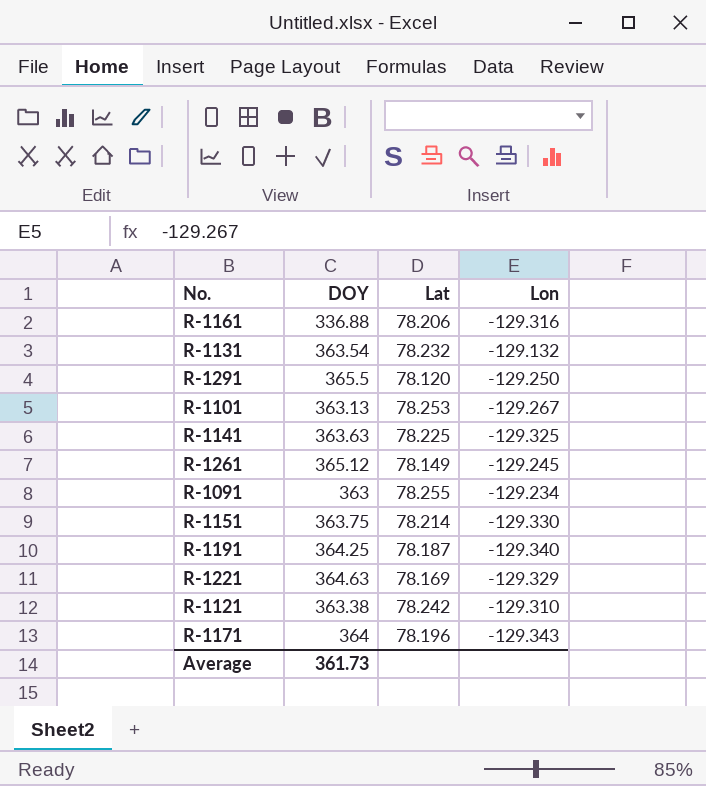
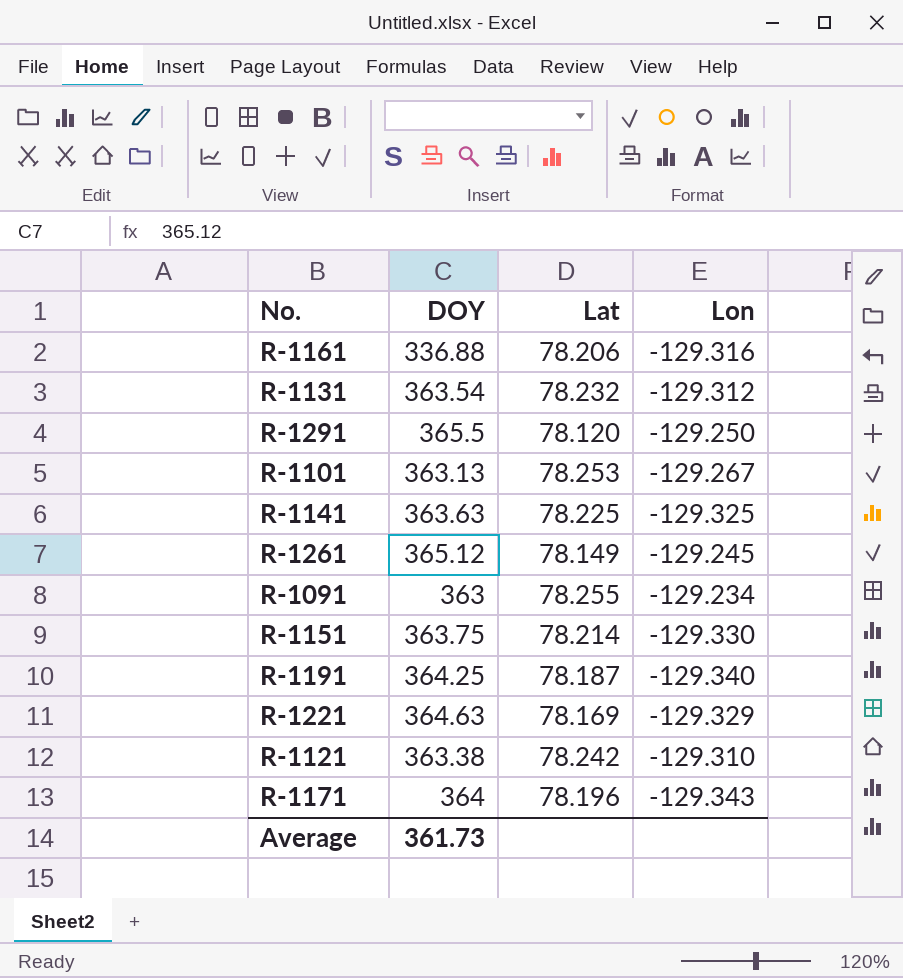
R-1131 | Lon: -129.132 -> -129.312

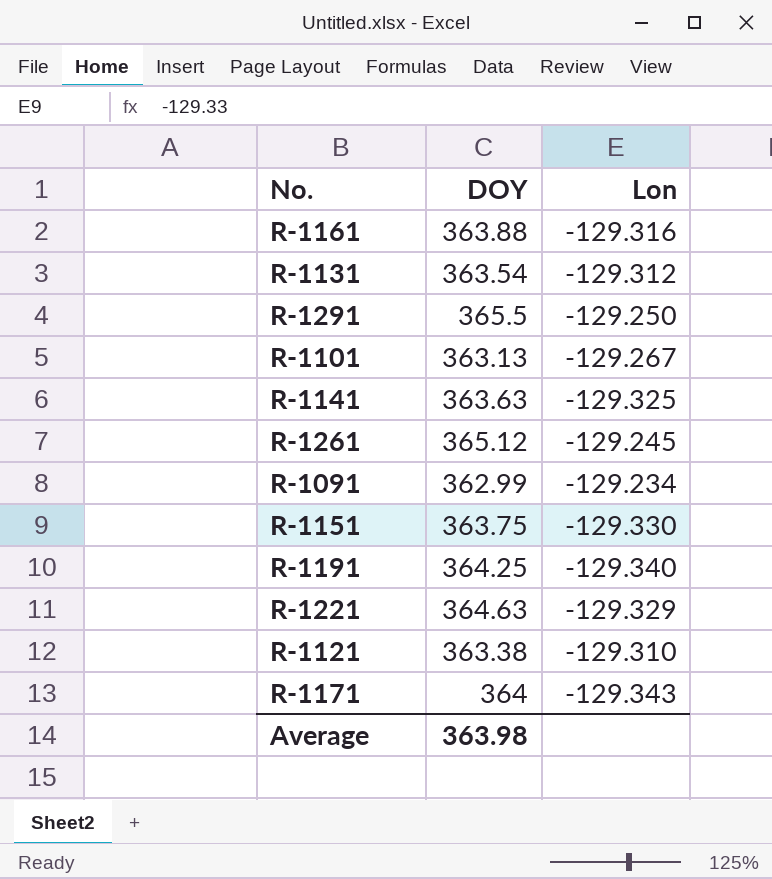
column Lat | position: 3 -> none
R-1161 | DOY: 336.88 -> 363.88
R-1091 | DOY: 363 -> 362.99
Average | DOY: 361.73 -> 363.98

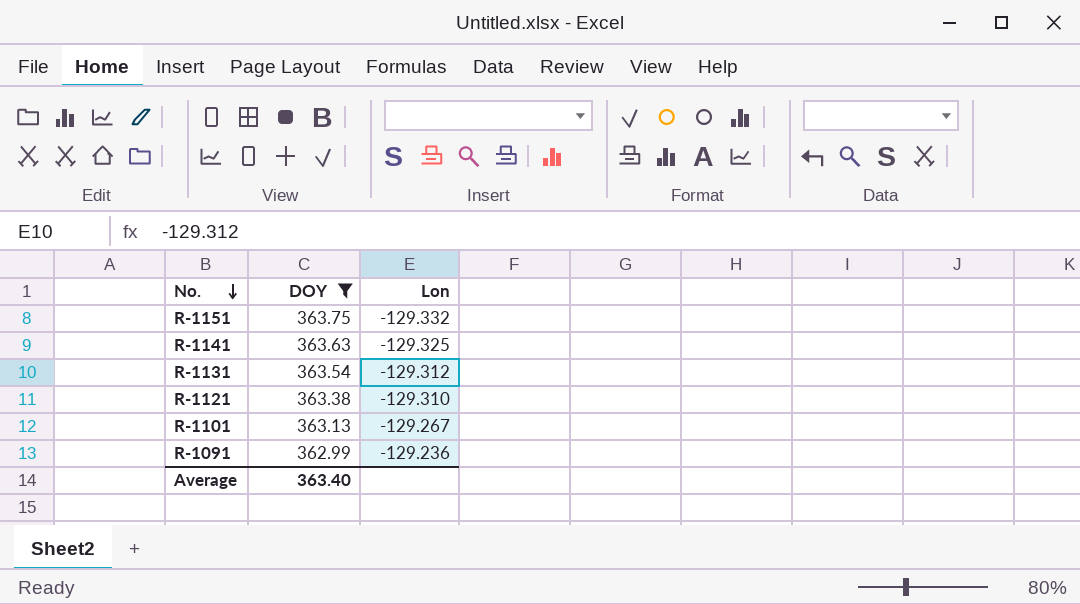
filter: none -> DOY <= 363.75
row order: none -> No. descending
R-1151 | Lon: -129.330 -> -129.332
R-1091 | Lon: -129.234 -> -129.236
Average | DOY: 363.98 -> 363.40

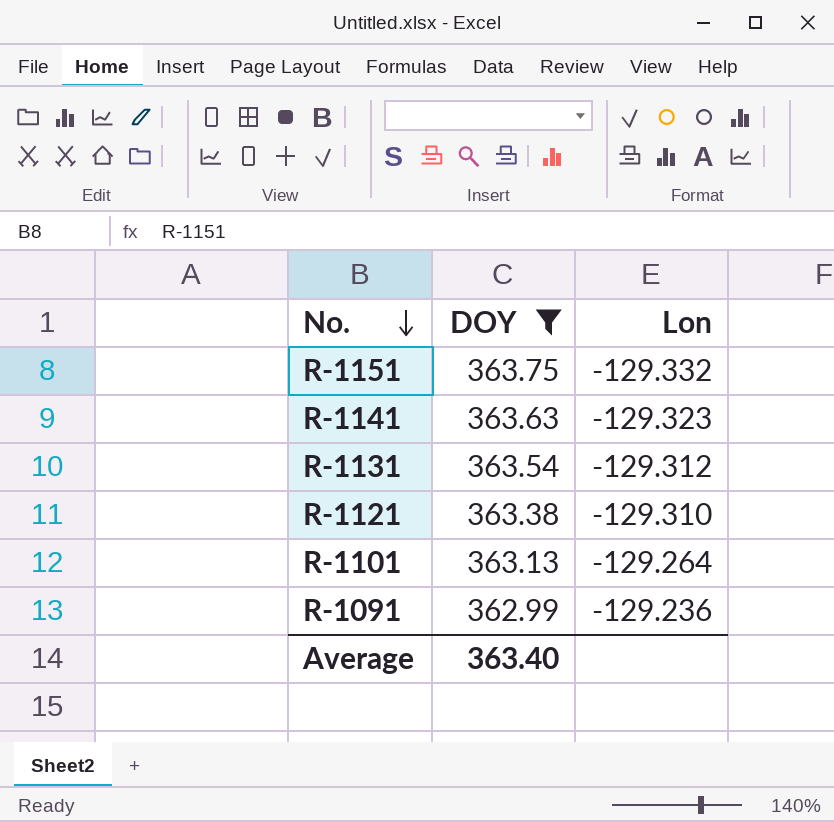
R-1141 | Lon: -129.325 -> -129.323
R-1101 | Lon: -129.267 -> -129.264

